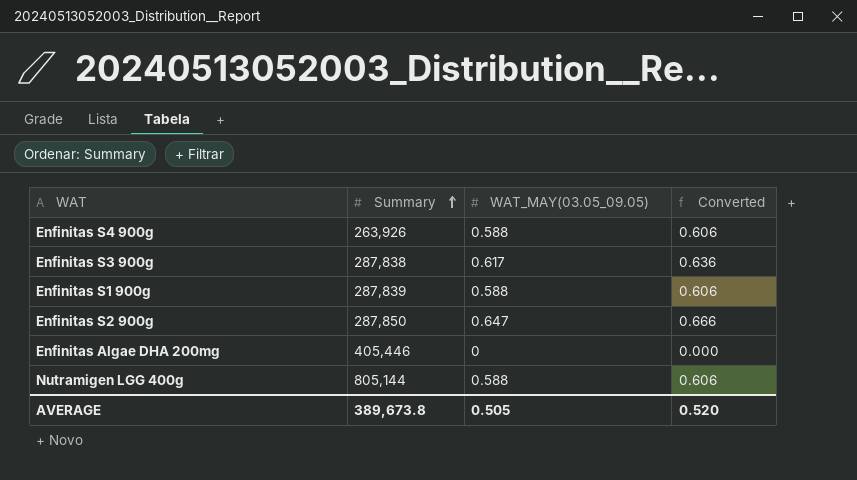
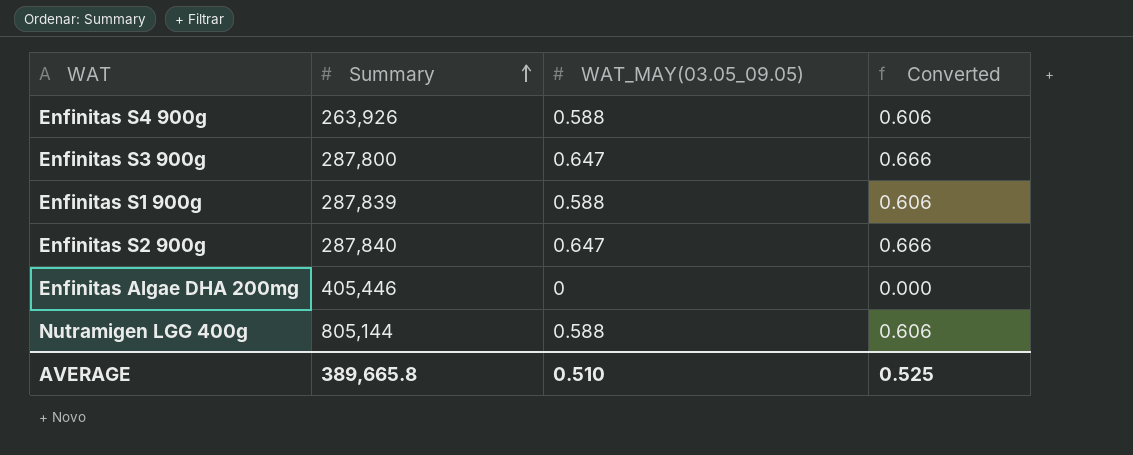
Enfinitas S3 900g | Summary: 287,838 -> 287,800
Enfinitas S3 900g | WAT_MAY(03.05_09.05): 0.617 -> 0.647
Enfinitas S3 900g | Converted: 0.636 -> 0.666
Enfinitas S2 900g | Summary: 287,850 -> 287,840
AVERAGE | Summary: 389,673.8 -> 389,665.8
AVERAGE | WAT_MAY(03.05_09.05): 0.505 -> 0.510
AVERAGE | Converted: 0.520 -> 0.525

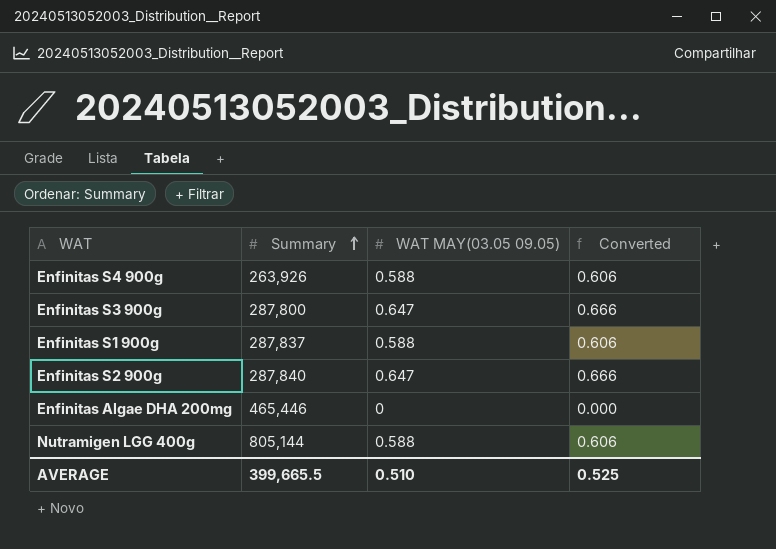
column name: WAT_MAY(03.05_09.05) -> WAT MAY(03.05 09.05)
Enfinitas S1 900g | Summary: 287,839 -> 287,837
Enfinitas Algae DHA 200mg | Summary: 405,446 -> 465,446
AVERAGE | Summary: 389,665.8 -> 399,665.5

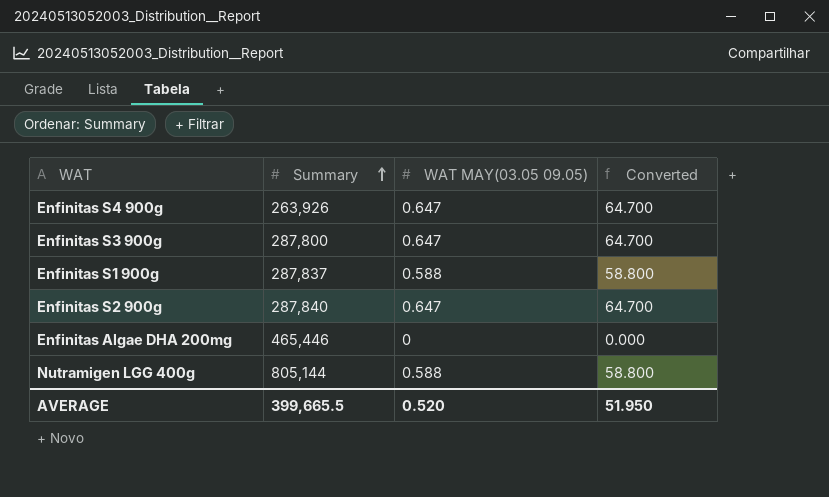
column Converted | formula: [WAT MAY(03.05 09.05)] * 1.03 -> [WAT MAY(03.05 09.05)] * 100
Enfinitas S4 900g | WAT MAY(03.05 09.05): 0.588 -> 0.647
AVERAGE | WAT MAY(03.05 09.05): 0.510 -> 0.520
AVERAGE | Converted: 0.525 -> 51.950

